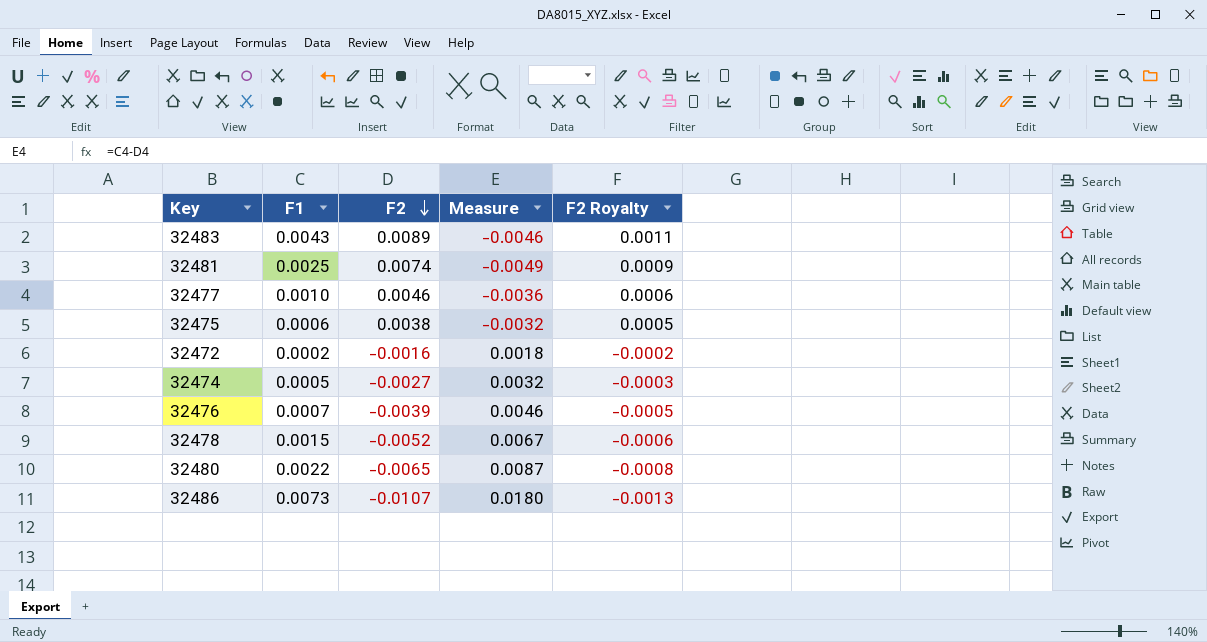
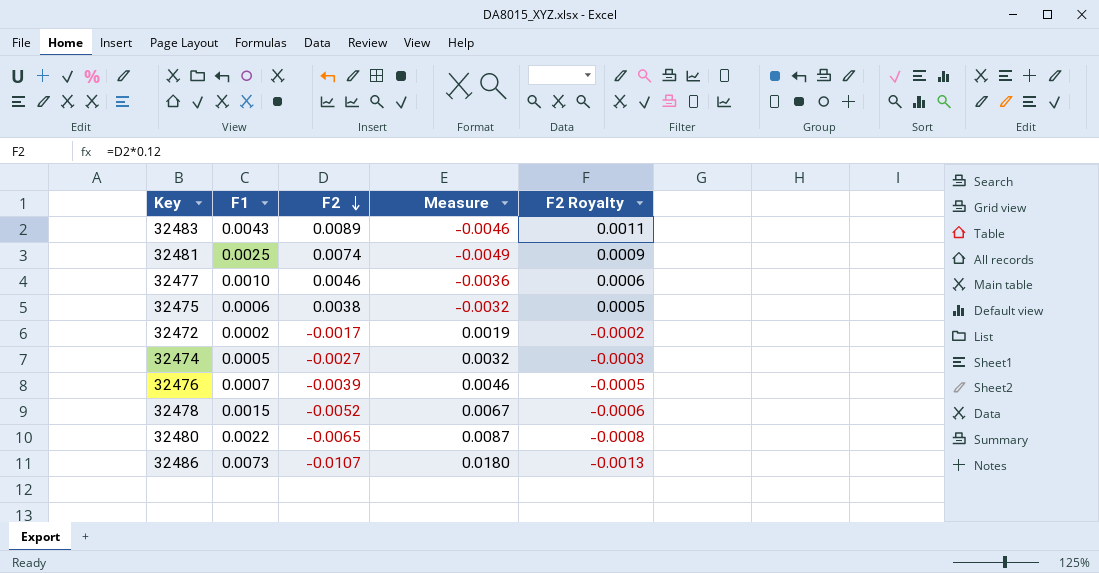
32472 | F2: -0.0016 -> -0.0017
32472 | Measure: 0.0018 -> 0.0019

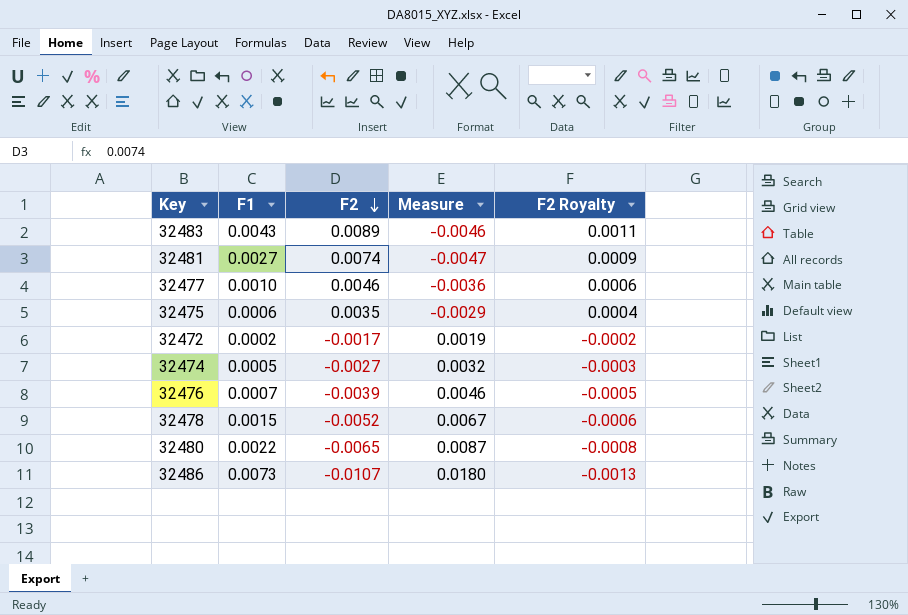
32481 | F1: 0.0025 -> 0.0027
32481 | Measure: -0.0049 -> -0.0047
32475 | F2: 0.0038 -> 0.0035
32475 | Measure: -0.0032 -> -0.0029
32475 | F2 Royalty: 0.0005 -> 0.0004

